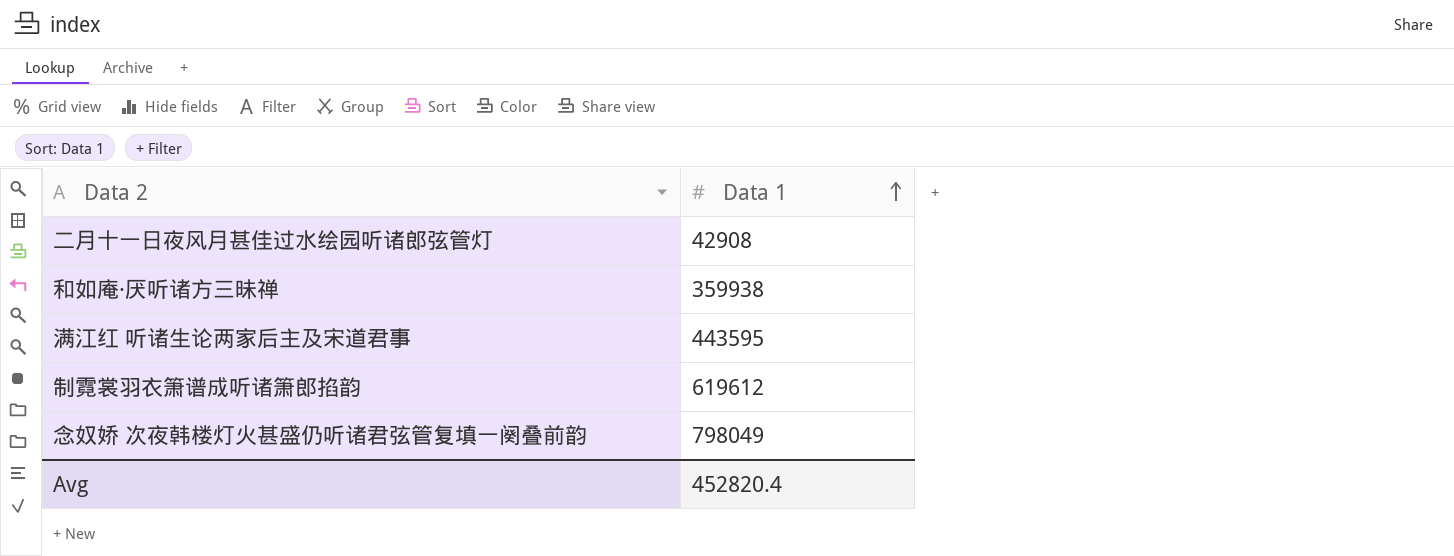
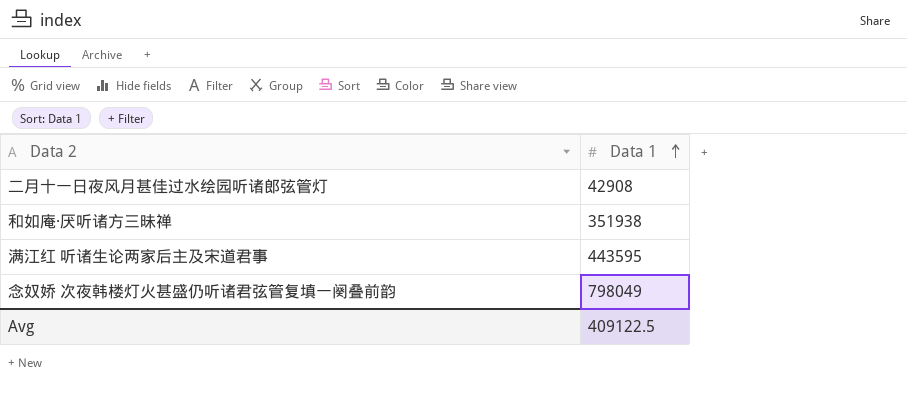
row 制霓裳羽衣箫谱成听诸箫郎掐韵: 619612 -> none
和如庵·厌听诸方三昧禅 | Data 1: 359938 -> 351938
Avg | Data 1: 452820.4 -> 409122.5

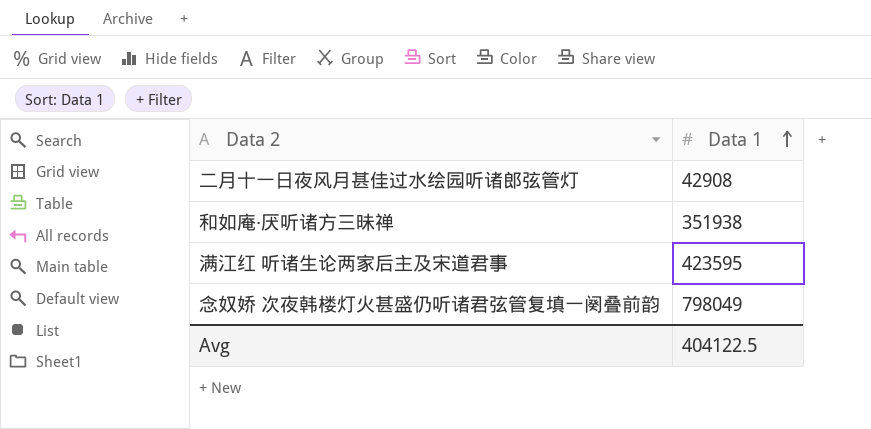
满江红 听诸生论两家后主及宋道君事 | Data 1: 443595 -> 423595
Avg | Data 1: 409122.5 -> 404122.5

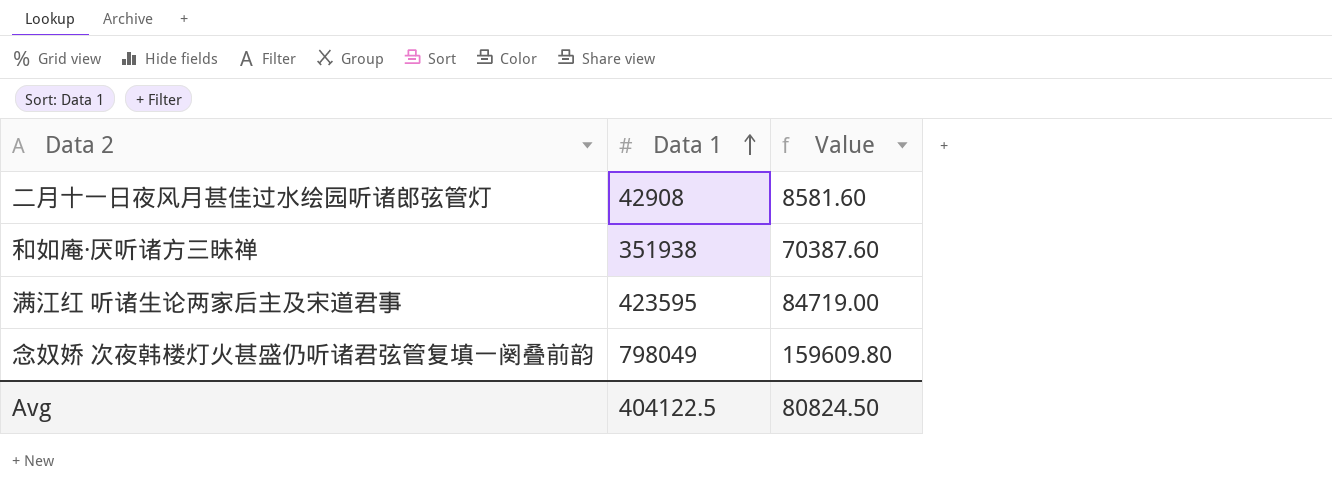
column Value | formula: none -> [Data 1] * 0.2

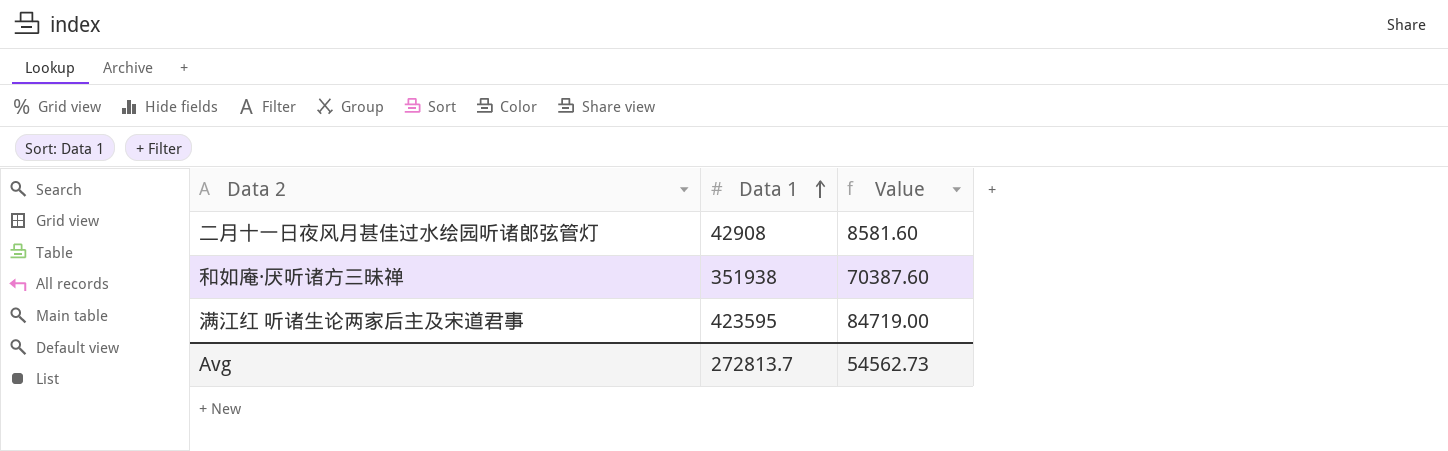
row 念奴娇 次夜韩楼灯火甚盛仍听诸君弦管复填一阕叠前韵: 798049 | 159609.80 -> none
Avg | Data 1: 404122.5 -> 272813.7
Avg | Value: 80824.50 -> 54562.73

